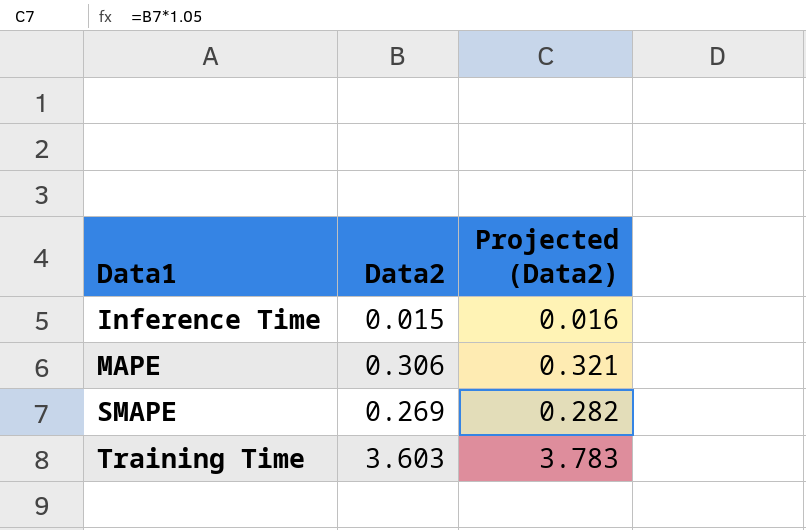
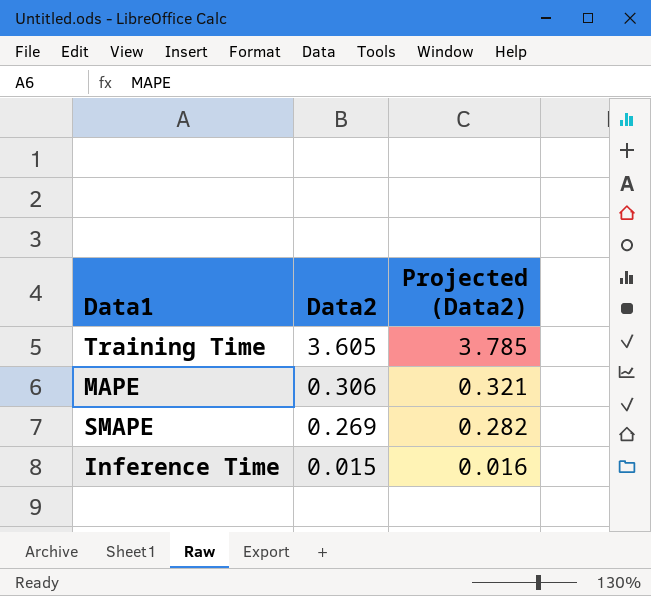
row order: Data1 ascending -> Data2 descending
Training Time | Data2: 3.603 -> 3.605
Training Time | Projected (Data2): 3.783 -> 3.785

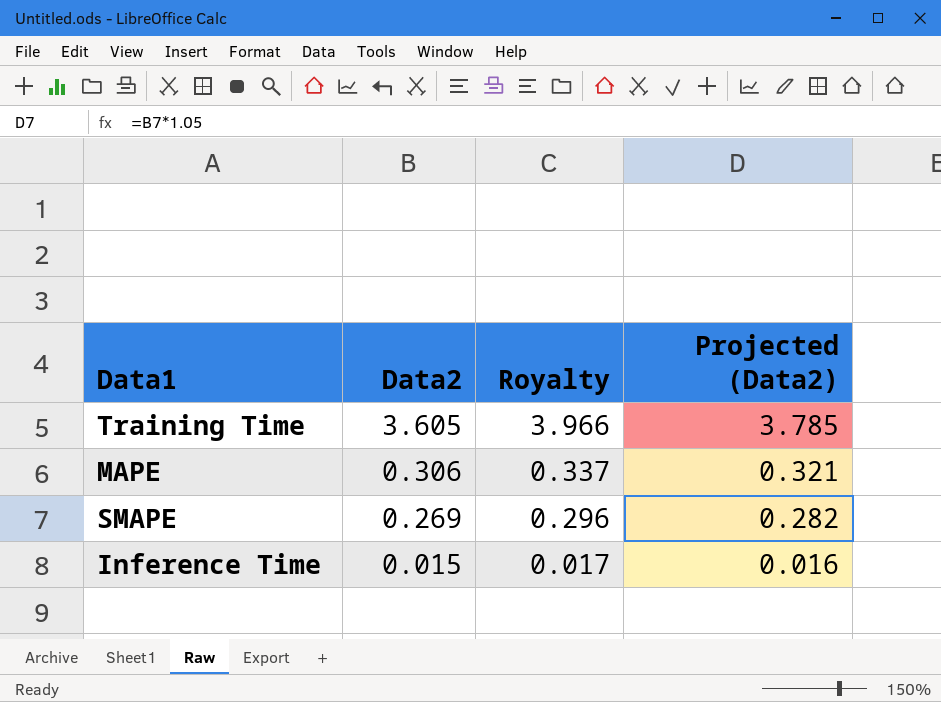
column Royalty | formula: none -> [Data2] * 1.1

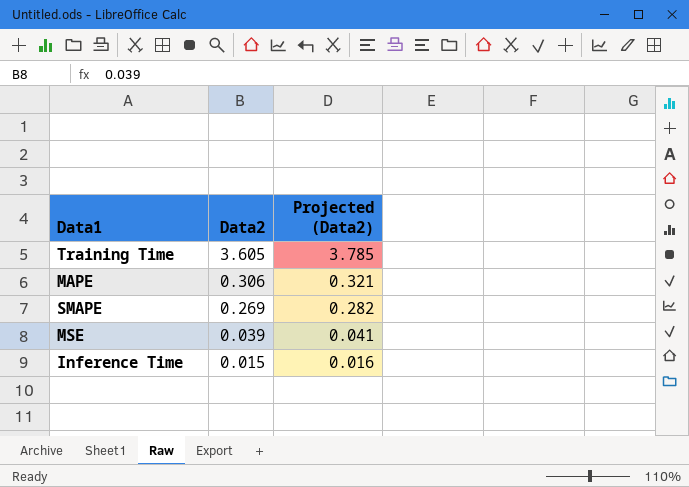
column Royalty | formula: [Data2] * 1.1 -> none
row MSE: none -> 0.039 | 0.041

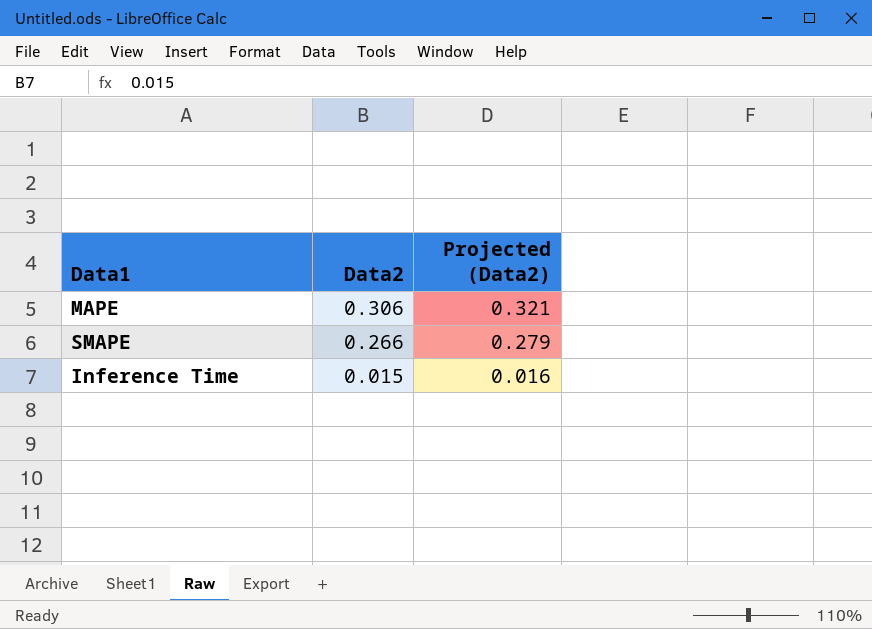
row Training Time: 3.605 | 3.785 -> none
row MSE: 0.039 | 0.041 -> none
SMAPE | Data2: 0.269 -> 0.266
SMAPE | Projected (Data2): 0.282 -> 0.279

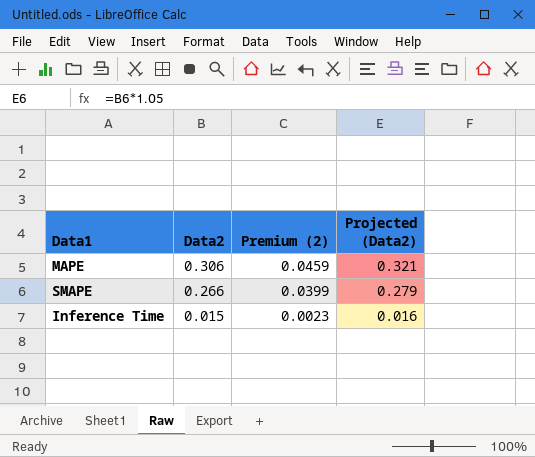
column Premium (2) | formula: none -> [Data2] * 0.15

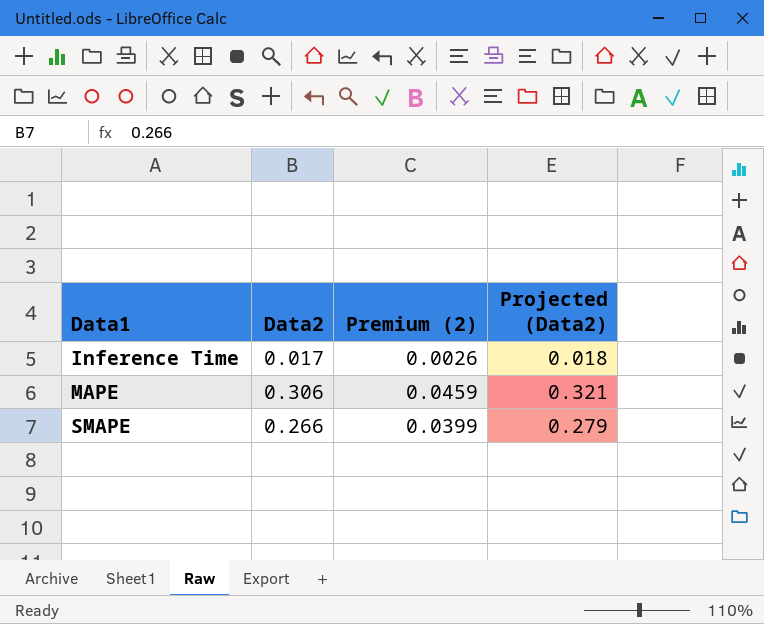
row order: Data2 descending -> Data1 ascending
Inference Time | Data2: 0.015 -> 0.017
Inference Time | Premium (2): 0.0023 -> 0.0026
Inference Time | Projected (Data2): 0.016 -> 0.018

